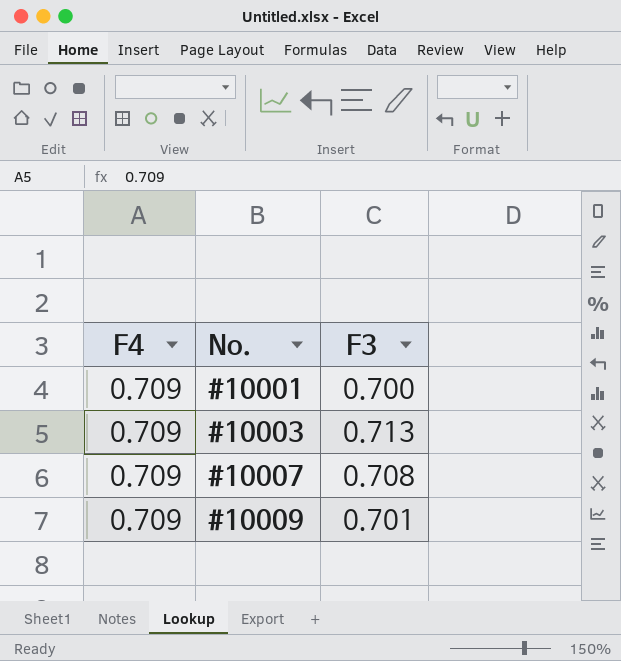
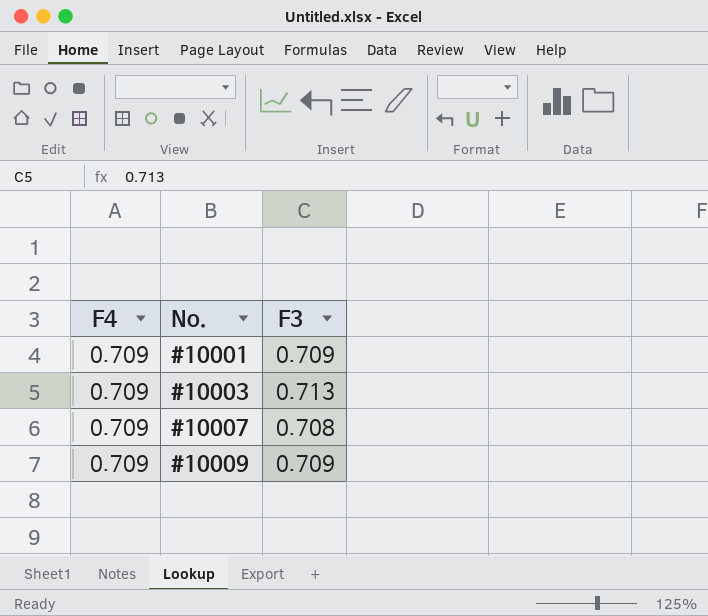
#10001 | F3: 0.700 -> 0.709
#10009 | F3: 0.701 -> 0.709

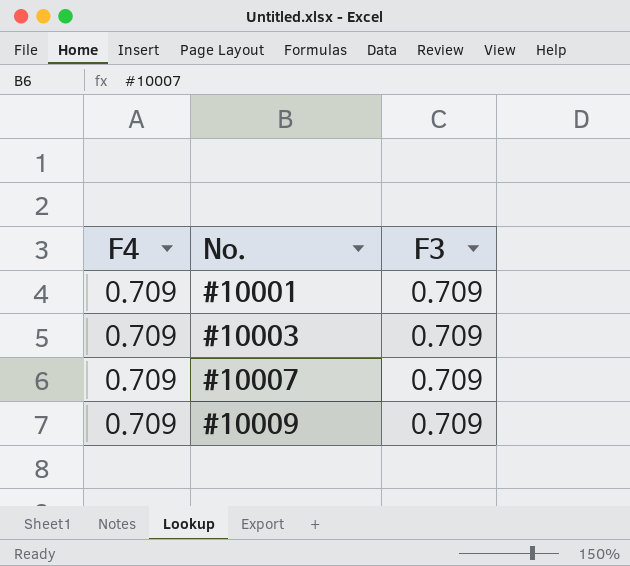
#10003 | F3: 0.713 -> 0.709
#10007 | F3: 0.708 -> 0.709

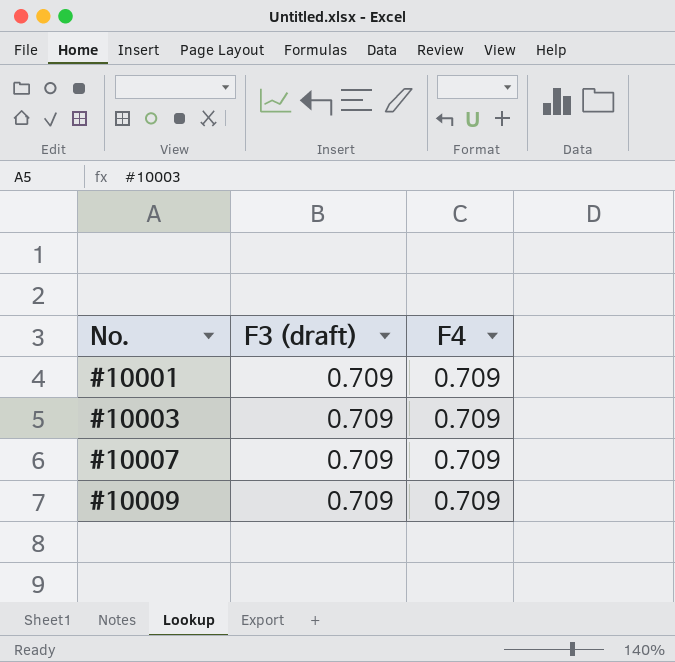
column name: F3 -> F3 (draft)
column F4 | position: 1 -> 3

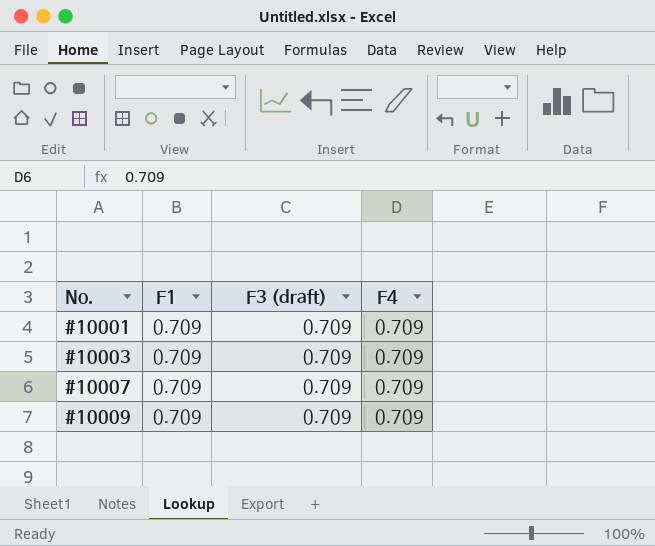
column F1 | position: none -> 2

